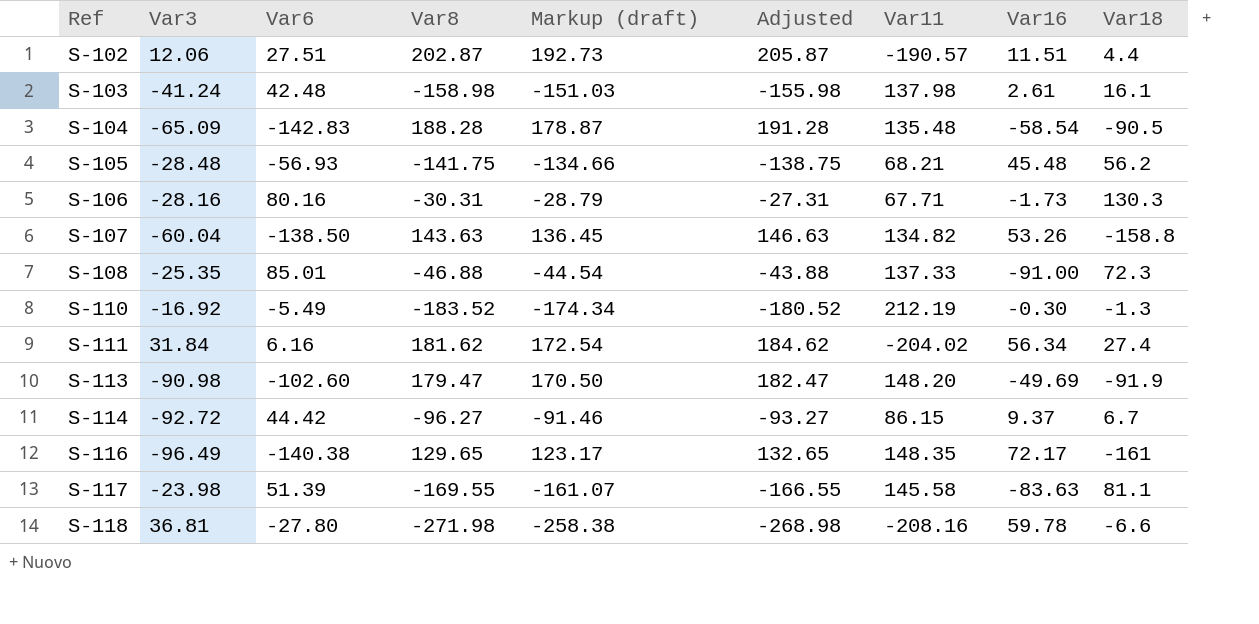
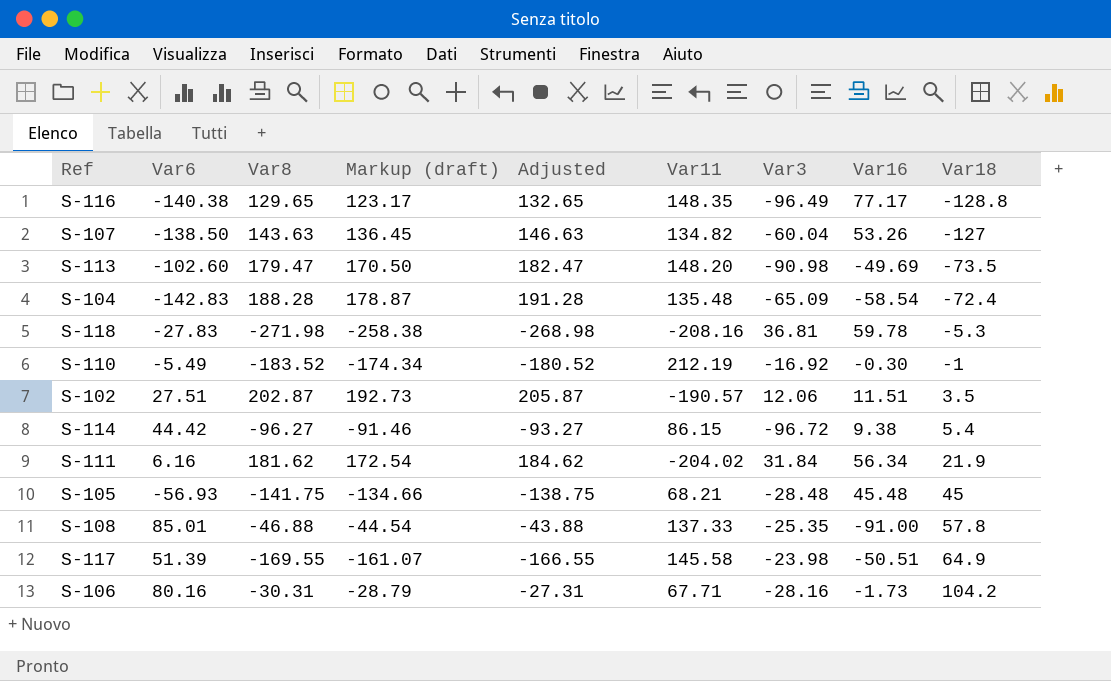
row order: Ref ascending -> Var18 ascending
column Var3 | position: 2 -> 7
row S-103: -41.24 | 42.48 | -158.98 | -151.03 | -155.98 | 137.98 | 2.61 | 16.1 -> none
S-116 | Var16: 72.17 -> 77.17
S-116 | Var18: -161 -> -128.8
S-107 | Var18: -158.8 -> -127
S-113 | Var18: -91.9 -> -73.5
S-104 | Var18: -90.5 -> -72.4
S-118 | Var6: -27.80 -> -27.83
S-118 | Var18: -6.6 -> -5.3
S-110 | Var18: -1.3 -> -1
S-102 | Var18: 4.4 -> 3.5
S-114 | Var3: -92.72 -> -96.72
S-114 | Var16: 9.37 -> 9.38
S-114 | Var18: 6.7 -> 5.4
S-111 | Var18: 27.4 -> 21.9
S-105 | Var18: 56.2 -> 45
S-108 | Var18: 72.3 -> 57.8
S-117 | Var16: -83.63 -> -50.51
S-117 | Var18: 81.1 -> 64.9
S-106 | Var18: 130.3 -> 104.2

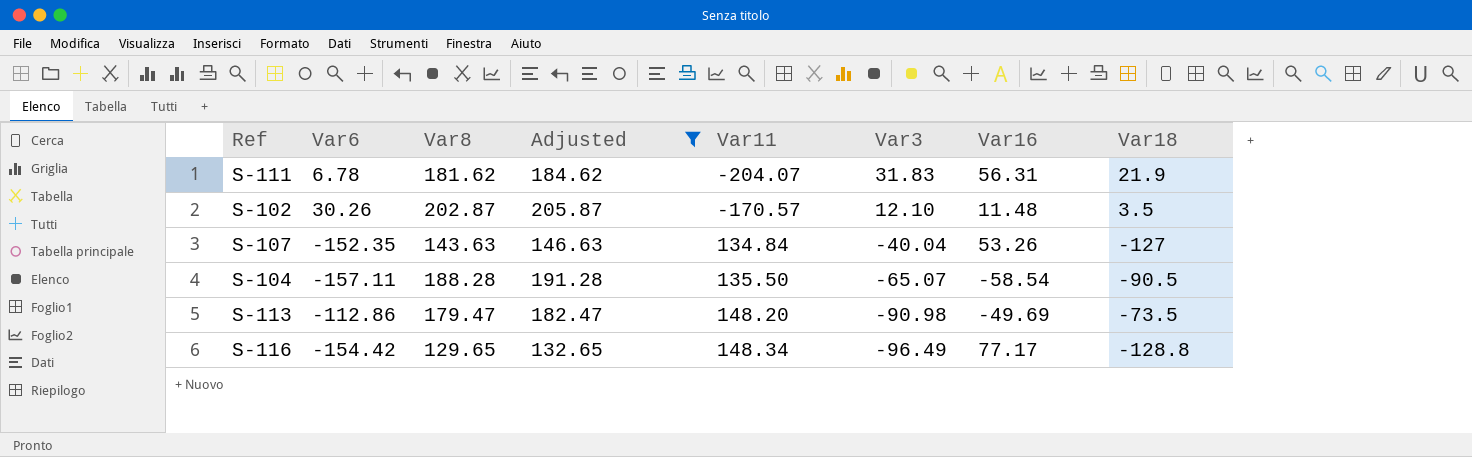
filter: none -> Adjusted >= 132.65
row order: Var18 ascending -> Var11 ascending
column Markup (draft) | formula: [Var8] * 0.95 -> none
S-111 | Var6: 6.16 -> 6.78
S-111 | Var11: -204.02 -> -204.07
S-111 | Var3: 31.84 -> 31.83
S-111 | Var16: 56.34 -> 56.31
S-102 | Var6: 27.51 -> 30.26
S-102 | Var11: -190.57 -> -170.57
S-102 | Var3: 12.06 -> 12.10
S-102 | Var16: 11.51 -> 11.48
S-107 | Var6: -138.50 -> -152.35
S-107 | Var11: 134.82 -> 134.84
S-107 | Var3: -60.04 -> -40.04
S-104 | Var6: -142.83 -> -157.11
S-104 | Var11: 135.48 -> 135.50
S-104 | Var3: -65.09 -> -65.07
S-104 | Var18: -72.4 -> -90.5
S-113 | Var6: -102.60 -> -112.86
S-116 | Var6: -140.38 -> -154.42
S-116 | Var11: 148.35 -> 148.34

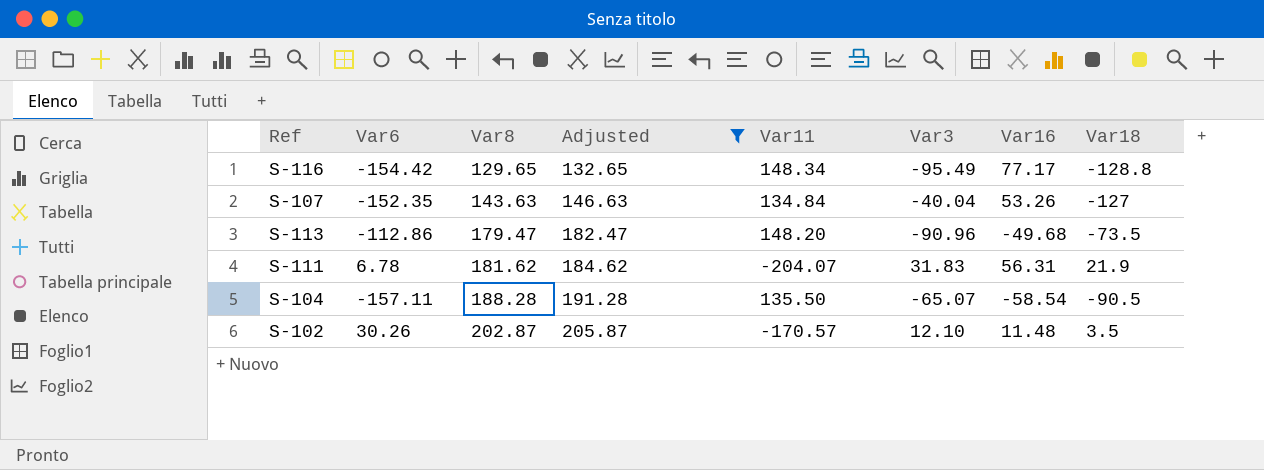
row order: Var11 ascending -> Var8 ascending
S-116 | Var3: -96.49 -> -95.49
S-113 | Var3: -90.98 -> -90.96
S-113 | Var16: -49.69 -> -49.68

